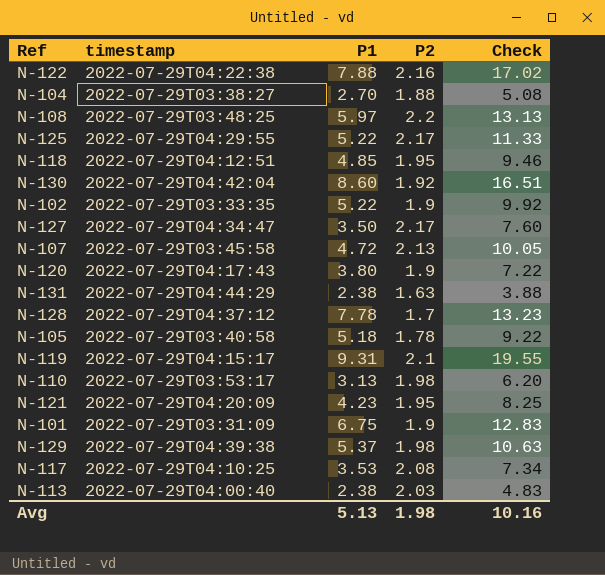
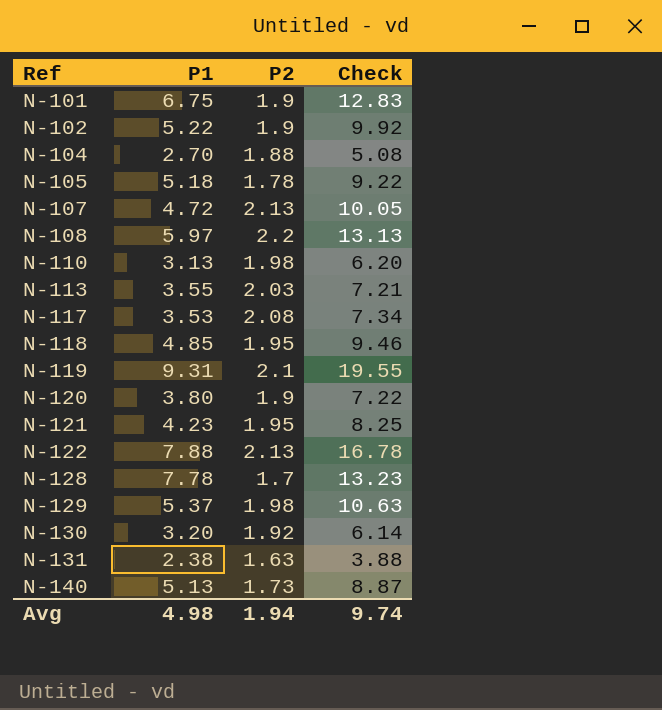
row order: none -> Ref ascending
column timestamp | position: 2 -> none
row N-125: 2022-07-29T04:29:55 | 5.22 | 2.17 | 11.33 -> none
row N-127: 2022-07-29T04:34:47 | 3.50 | 2.17 | 7.60 -> none
N-113 | P1: 2.38 -> 3.55
N-113 | Check: 4.83 -> 7.21
N-122 | P2: 2.16 -> 2.13
N-122 | Check: 17.02 -> 16.78
N-130 | P1: 8.60 -> 3.20
N-130 | Check: 16.51 -> 6.14
row N-140: none -> 5.13 | 1.73 | 8.87
Avg | P1: 5.13 -> 4.98
Avg | P2: 1.98 -> 1.94
Avg | Check: 10.16 -> 9.74

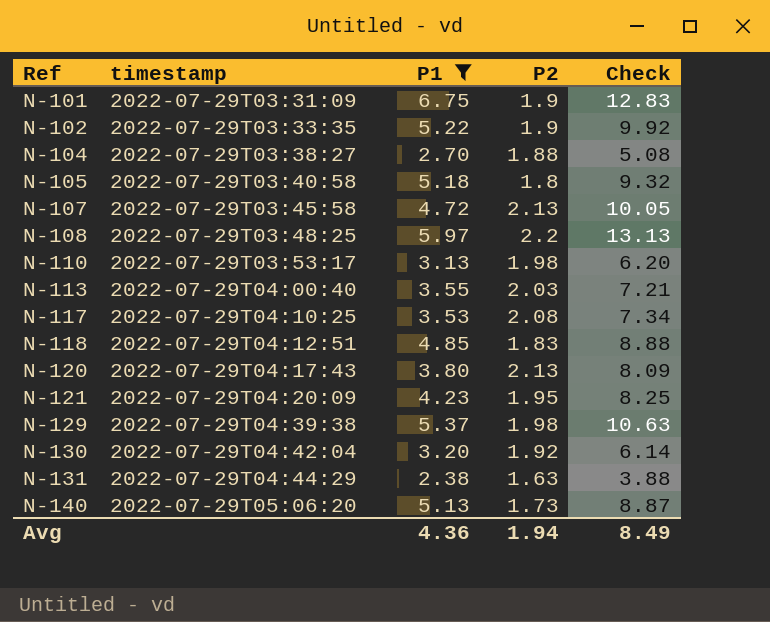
filter: none -> P1 <= 6.75
column timestamp | position: none -> 2
N-105 | P2: 1.78 -> 1.8
N-105 | Check: 9.22 -> 9.32
N-118 | P2: 1.95 -> 1.83
N-118 | Check: 9.46 -> 8.88
N-120 | P2: 1.9 -> 2.13
N-120 | Check: 7.22 -> 8.09
Avg | P1: 4.98 -> 4.36
Avg | Check: 9.74 -> 8.49

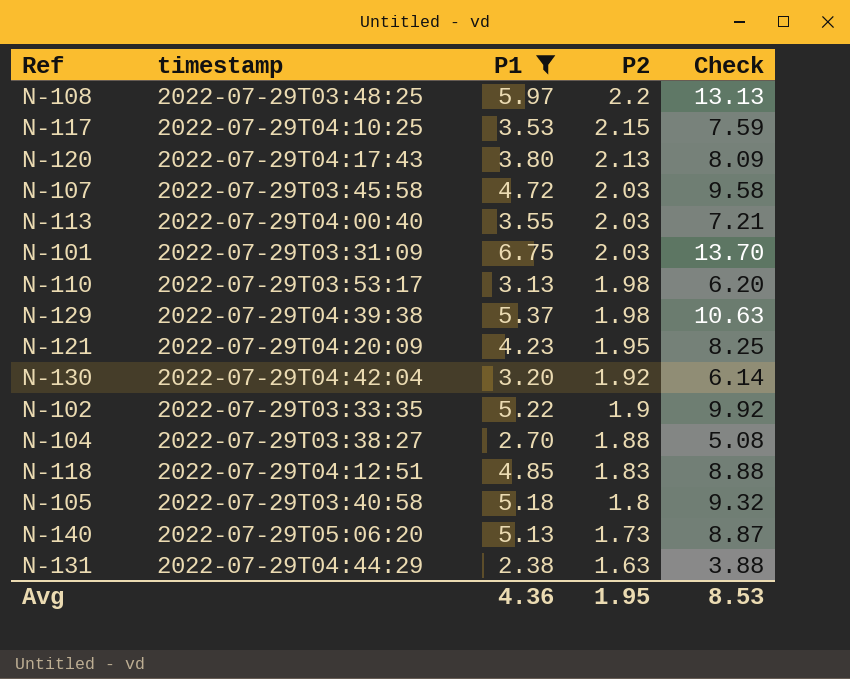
row order: Ref ascending -> P2 descending
N-117 | P2: 2.08 -> 2.15
N-117 | Check: 7.34 -> 7.59
N-107 | P2: 2.13 -> 2.03
N-107 | Check: 10.05 -> 9.58
N-101 | P2: 1.9 -> 2.03
N-101 | Check: 12.83 -> 13.70
Avg | P2: 1.94 -> 1.95
Avg | Check: 8.49 -> 8.53

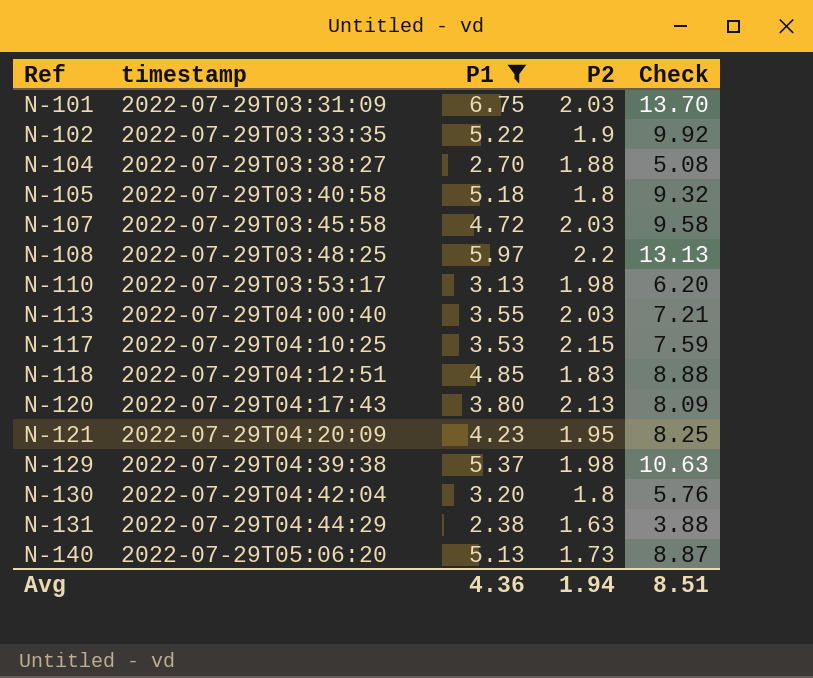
row order: P2 descending -> Ref ascending
N-130 | P2: 1.92 -> 1.8
N-130 | Check: 6.14 -> 5.76
Avg | P2: 1.95 -> 1.94
Avg | Check: 8.53 -> 8.51

